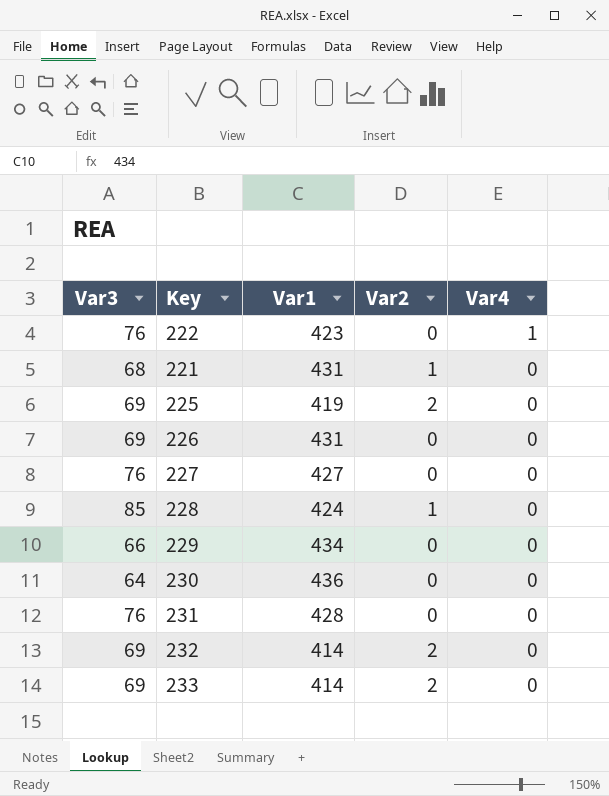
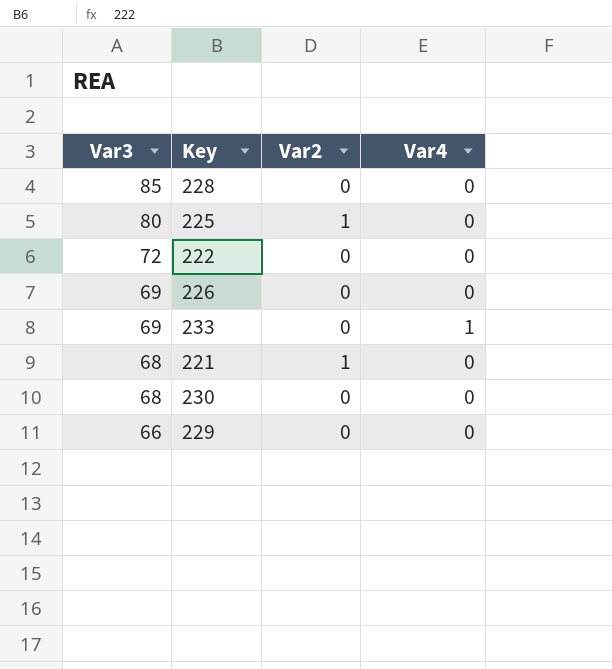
row order: Var4 descending -> Var3 descending
column Var1 | position: 3 -> none
row 227: 76 | 427 | 0 | 0 -> none
row 231: 76 | 428 | 0 | 0 -> none
row 232: 69 | 414 | 2 | 0 -> none
228 | Var2: 1 -> 0
225 | Var3: 69 -> 80
225 | Var2: 2 -> 1
222 | Var3: 76 -> 72
222 | Var4: 1 -> 0
233 | Var2: 2 -> 0
233 | Var4: 0 -> 1
230 | Var3: 64 -> 68

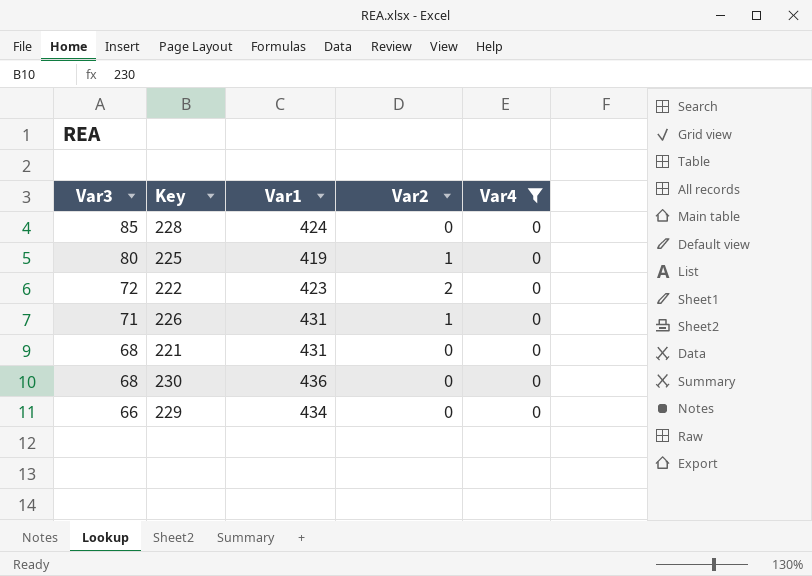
filter: none -> Var4 = 0
column Var1 | position: none -> 3
222 | Var2: 0 -> 2
226 | Var3: 69 -> 71
226 | Var2: 0 -> 1
221 | Var2: 1 -> 0

